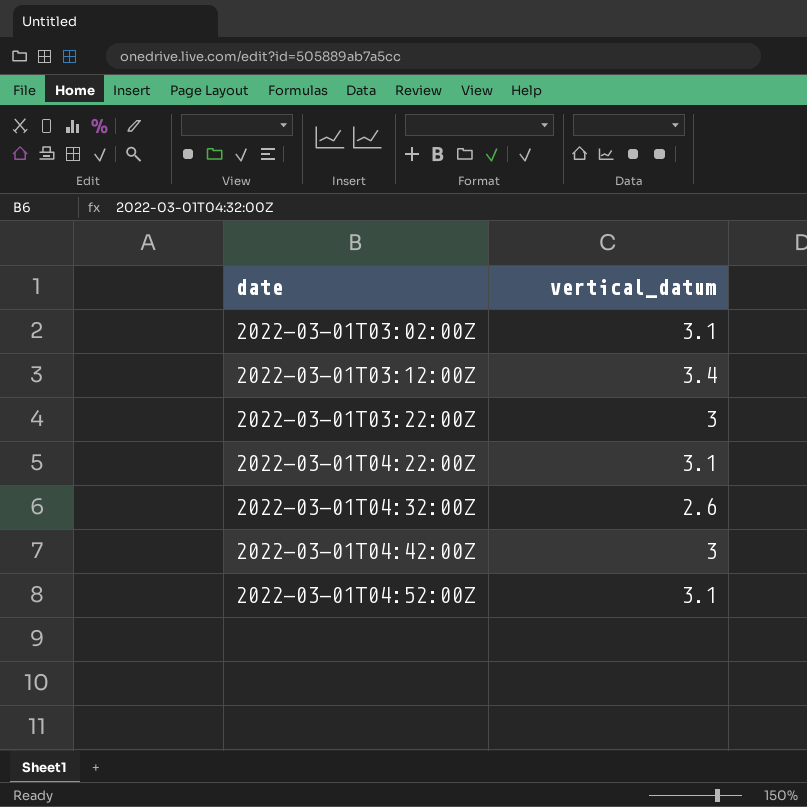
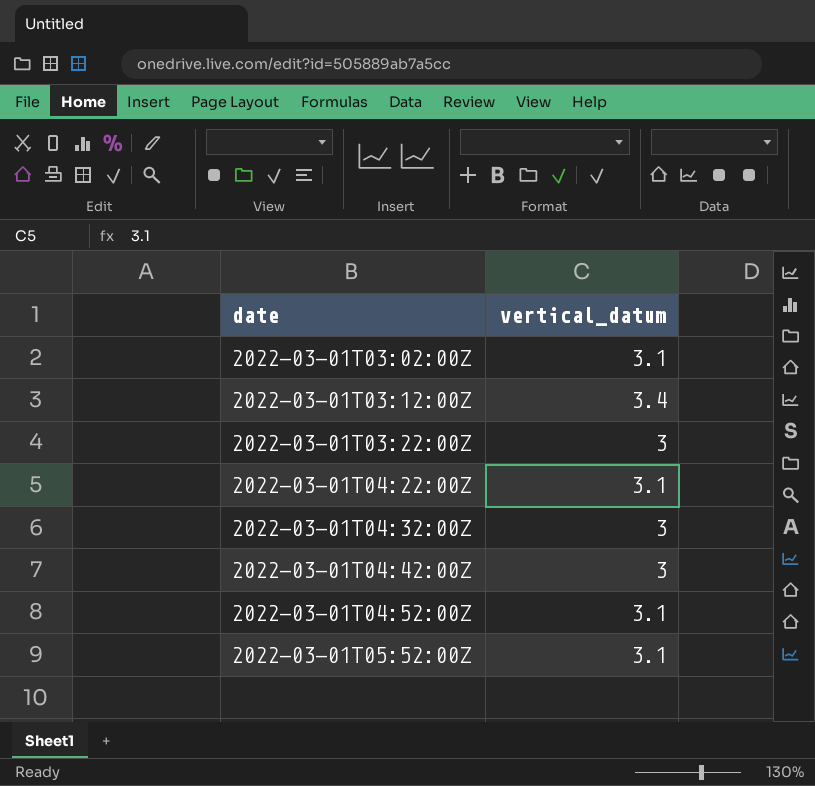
2022-03-01T04:32:00Z | vertical_datum: 2.6 -> 3
row 2022-03-01T05:52:00Z: none -> 3.1

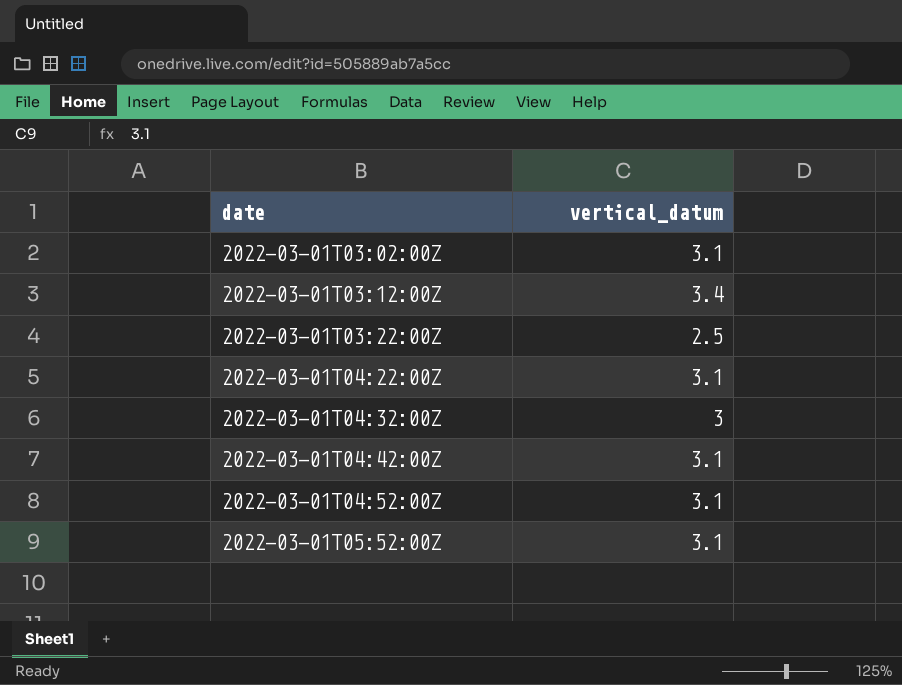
2022-03-01T03:22:00Z | vertical_datum: 3 -> 2.5
2022-03-01T04:42:00Z | vertical_datum: 3 -> 3.1

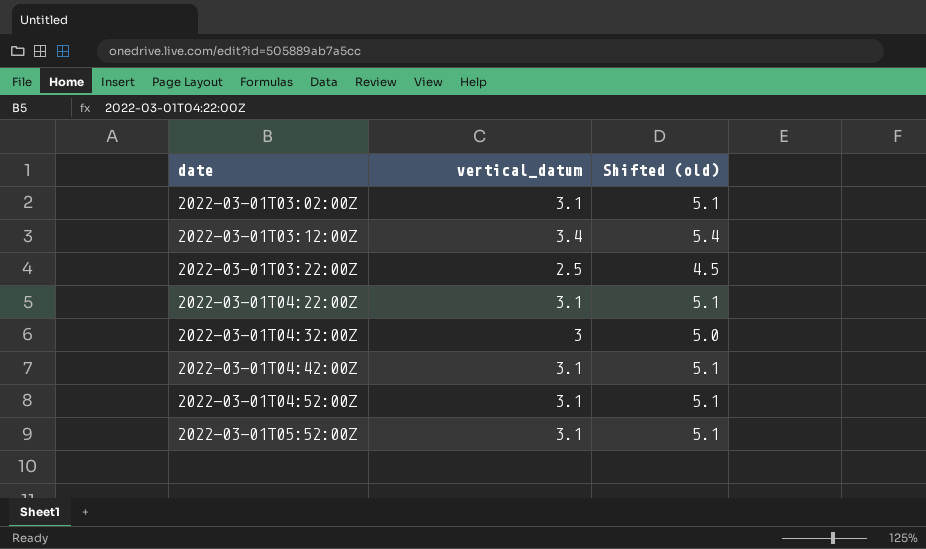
column Shifted (old) | formula: none -> [vertical_datum] + 2

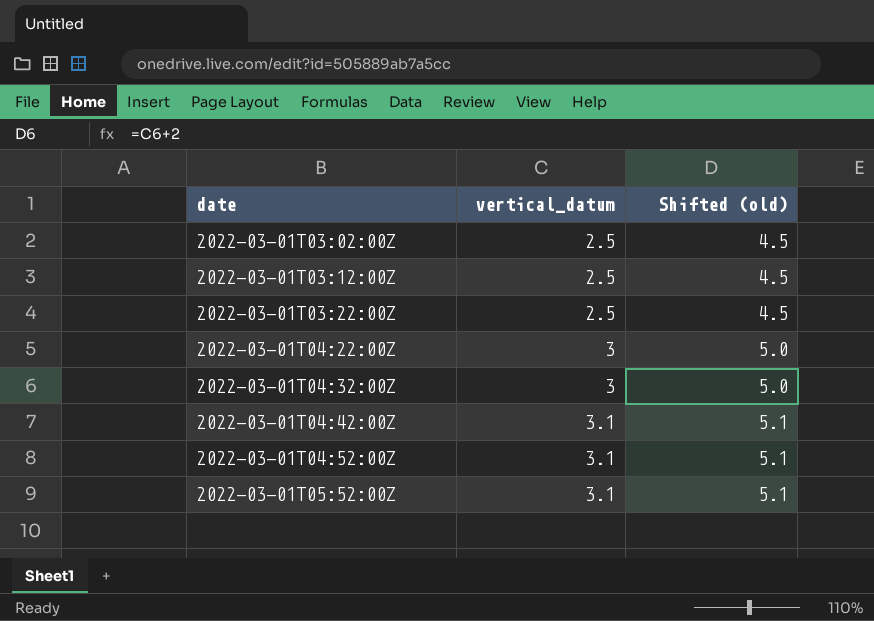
2022-03-01T03:02:00Z | vertical_datum: 3.1 -> 2.5
2022-03-01T03:02:00Z | Shifted (old): 5.1 -> 4.5
2022-03-01T03:12:00Z | vertical_datum: 3.4 -> 2.5
2022-03-01T03:12:00Z | Shifted (old): 5.4 -> 4.5
2022-03-01T04:22:00Z | vertical_datum: 3.1 -> 3
2022-03-01T04:22:00Z | Shifted (old): 5.1 -> 5.0

